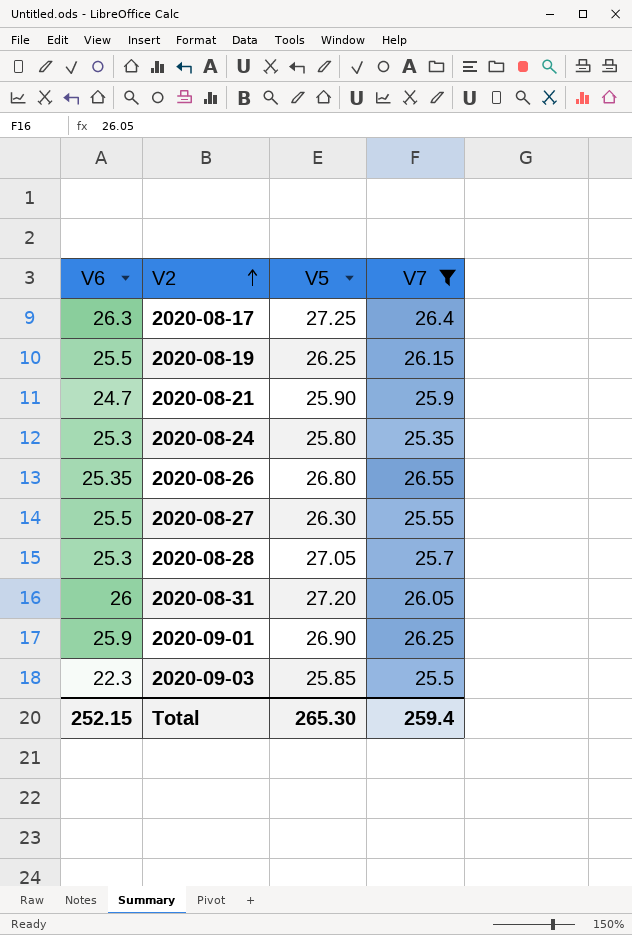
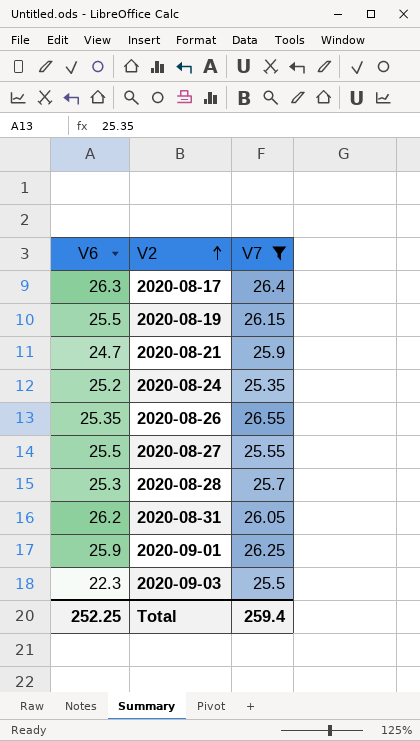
column V5 | position: 3 -> none
2020-08-24 | V6: 25.3 -> 25.2
2020-08-31 | V6: 26 -> 26.2
Total | V6: 252.15 -> 252.25

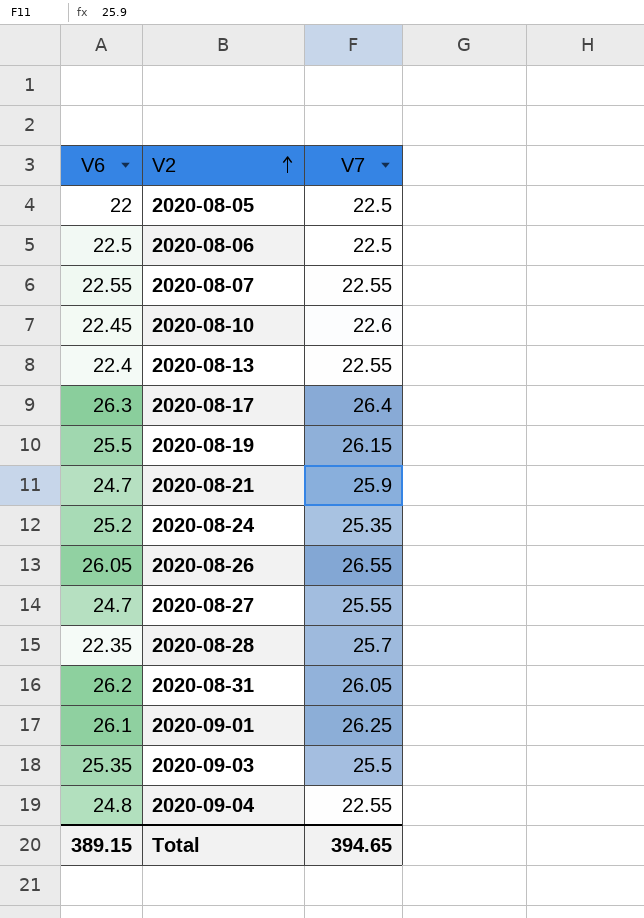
filter: V7 >= 25.35 -> none
2020-08-26 | V6: 25.35 -> 26.05
2020-08-27 | V6: 25.5 -> 24.7
2020-08-28 | V6: 25.3 -> 22.35
2020-09-01 | V6: 25.9 -> 26.1
2020-09-03 | V6: 22.3 -> 25.35
Total | V6: 252.25 -> 389.15
Total | V7: 259.4 -> 394.65

